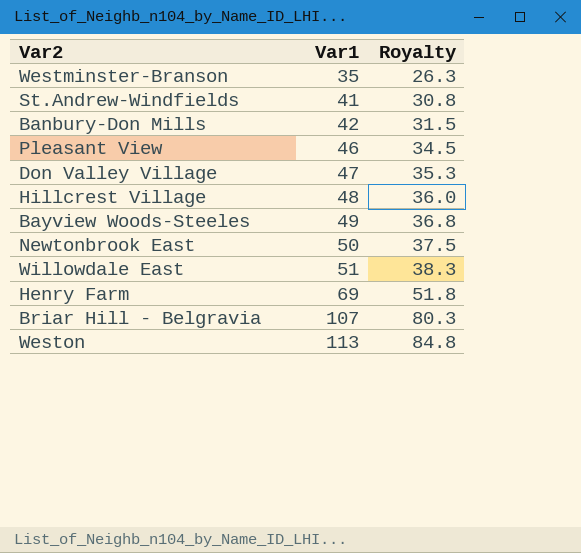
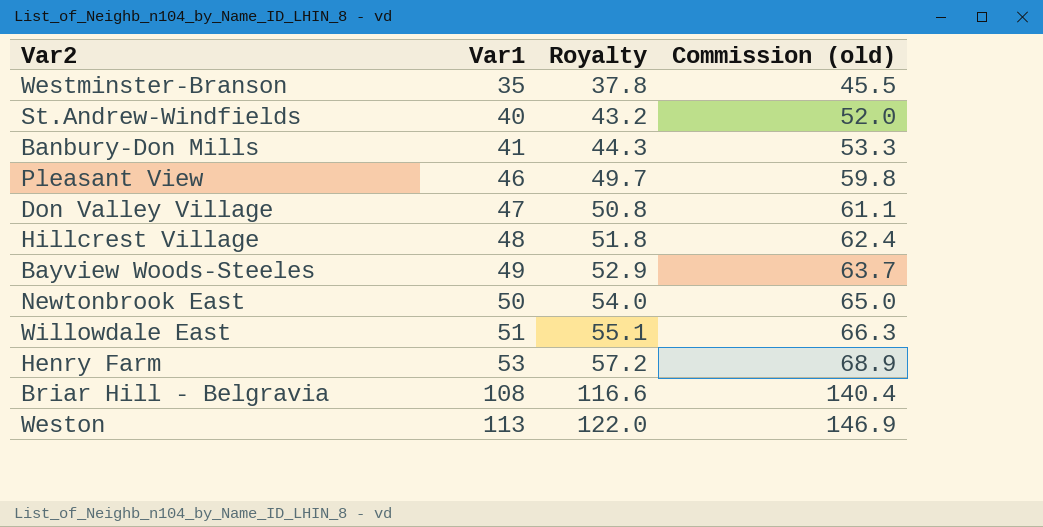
column Royalty | formula: [Var1] * 0.75 -> [Var1] * 1.08
column Commission (old) | formula: none -> [Var1] * 1.3
St.Andrew-Windfields | Var1: 41 -> 40
Banbury-Don Mills | Var1: 42 -> 41
Henry Farm | Var1: 69 -> 53
Briar Hill - Belgravia | Var1: 107 -> 108

